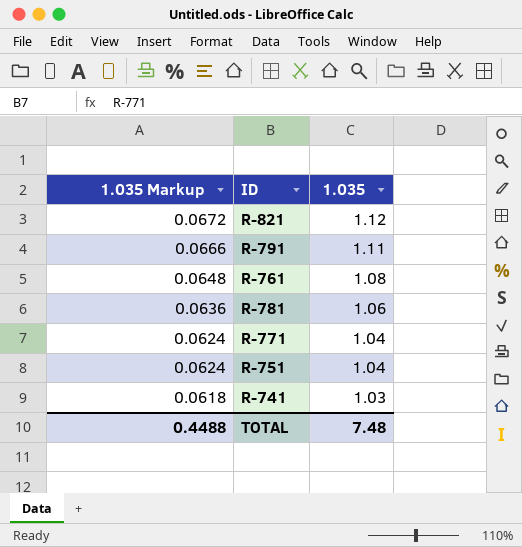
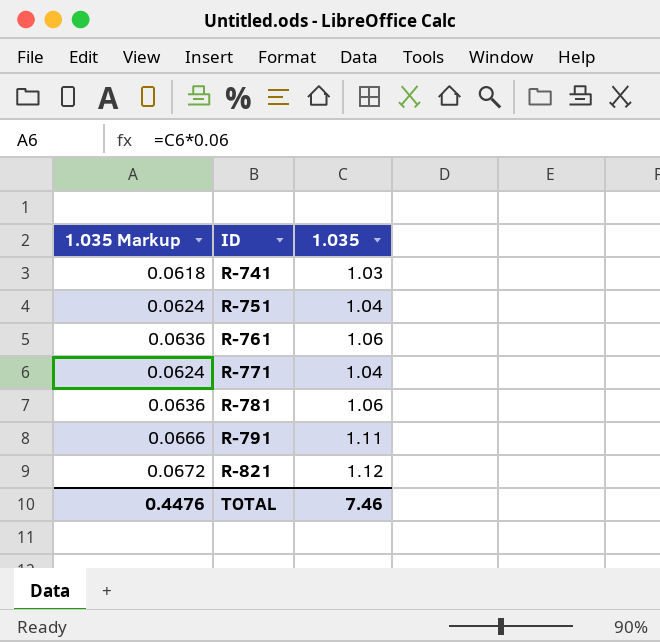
row order: 1.035 Markup descending -> ID ascending
R-761 | 1.035 Markup: 0.0648 -> 0.0636
R-761 | 1.035: 1.08 -> 1.06
TOTAL | 1.035 Markup: 0.4488 -> 0.4476
TOTAL | 1.035: 7.48 -> 7.46

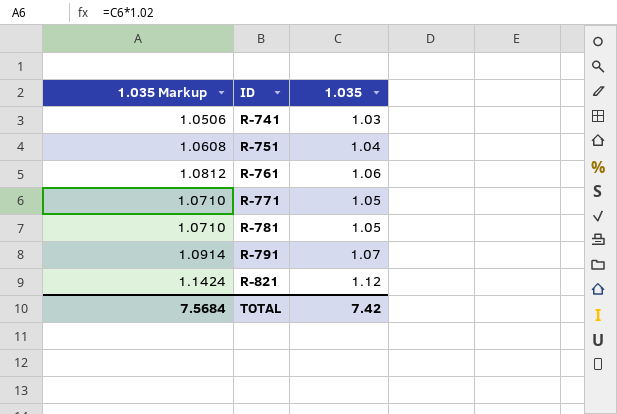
column 1.035 Markup | formula: [1.035] * 0.06 -> [1.035] * 1.02
R-771 | 1.035: 1.04 -> 1.05
R-781 | 1.035: 1.06 -> 1.05
R-791 | 1.035: 1.11 -> 1.07
TOTAL | 1.035 Markup: 0.4476 -> 7.5684
TOTAL | 1.035: 7.46 -> 7.42

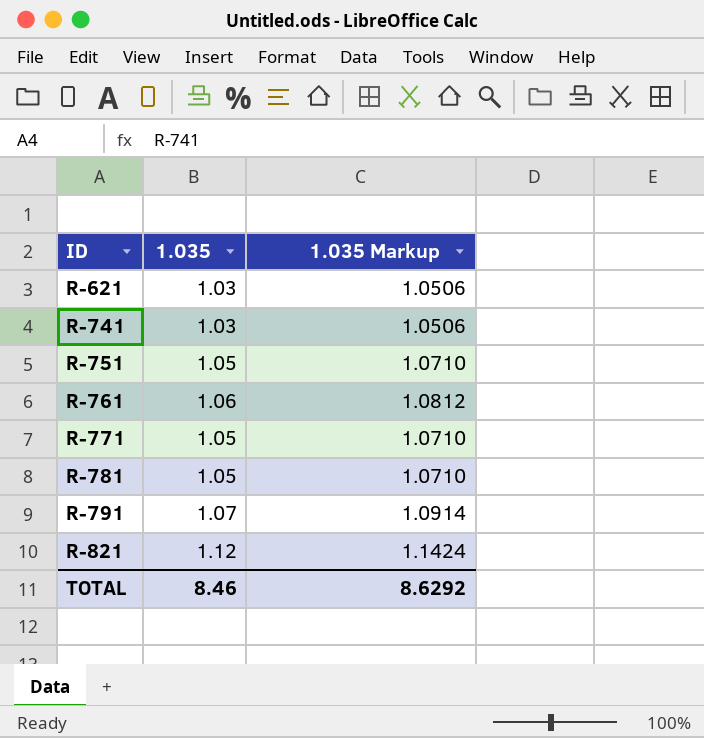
column 1.035 Markup | position: 1 -> 3
row R-621: none -> 1.03 | 1.0506
R-751 | 1.035: 1.04 -> 1.05
R-751 | 1.035 Markup: 1.0608 -> 1.0710
TOTAL | 1.035: 7.42 -> 8.46
TOTAL | 1.035 Markup: 7.5684 -> 8.6292

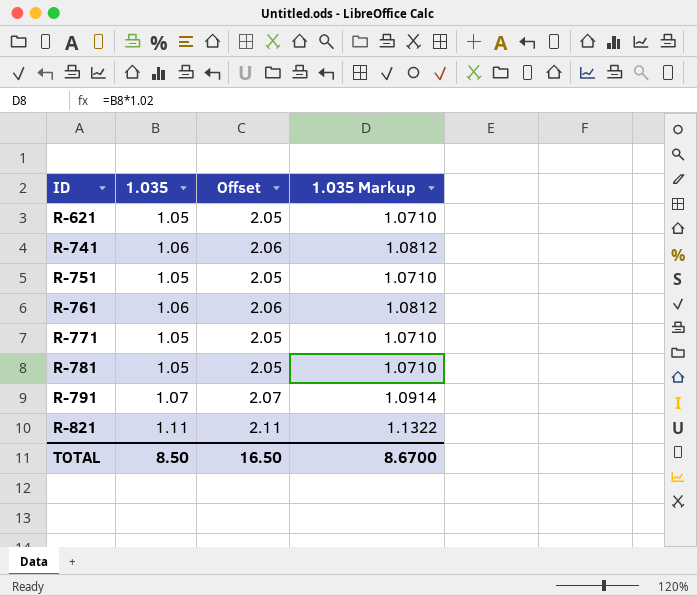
column Offset | formula: none -> [1.035] + 1
R-621 | 1.035: 1.03 -> 1.05
R-621 | 1.035 Markup: 1.0506 -> 1.0710
R-741 | 1.035: 1.03 -> 1.06
R-741 | 1.035 Markup: 1.0506 -> 1.0812
R-821 | 1.035: 1.12 -> 1.11
R-821 | 1.035 Markup: 1.1424 -> 1.1322
TOTAL | 1.035: 8.46 -> 8.50
TOTAL | 1.035 Markup: 8.6292 -> 8.6700

